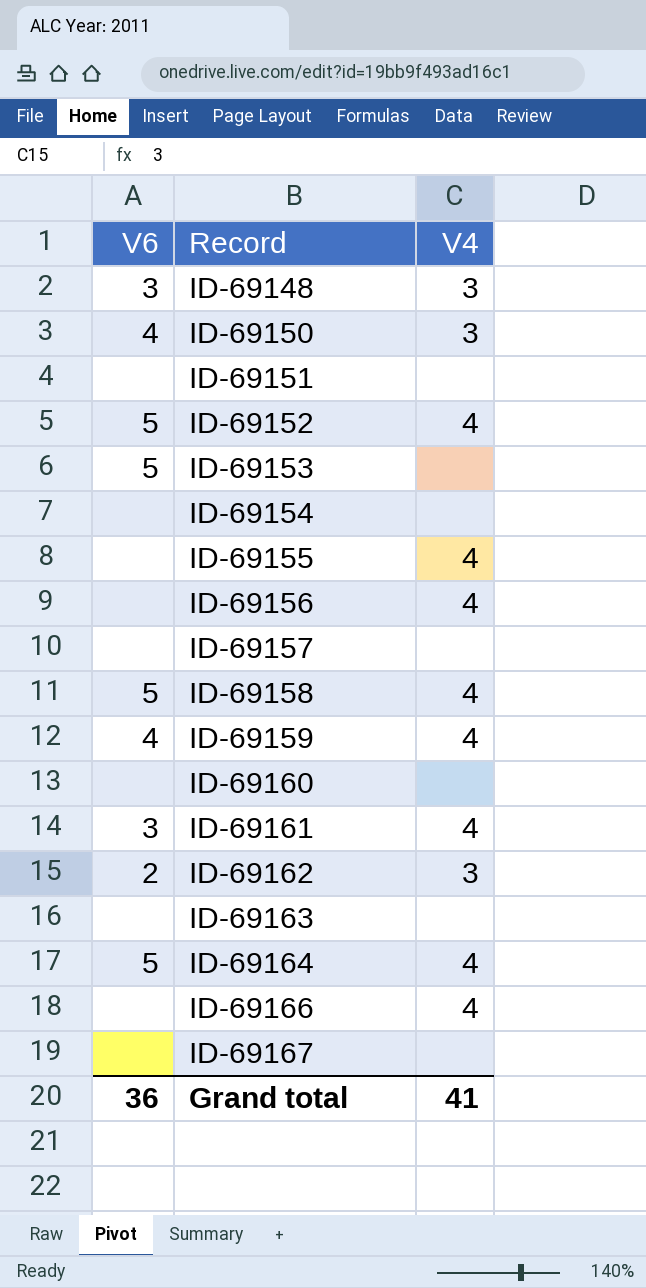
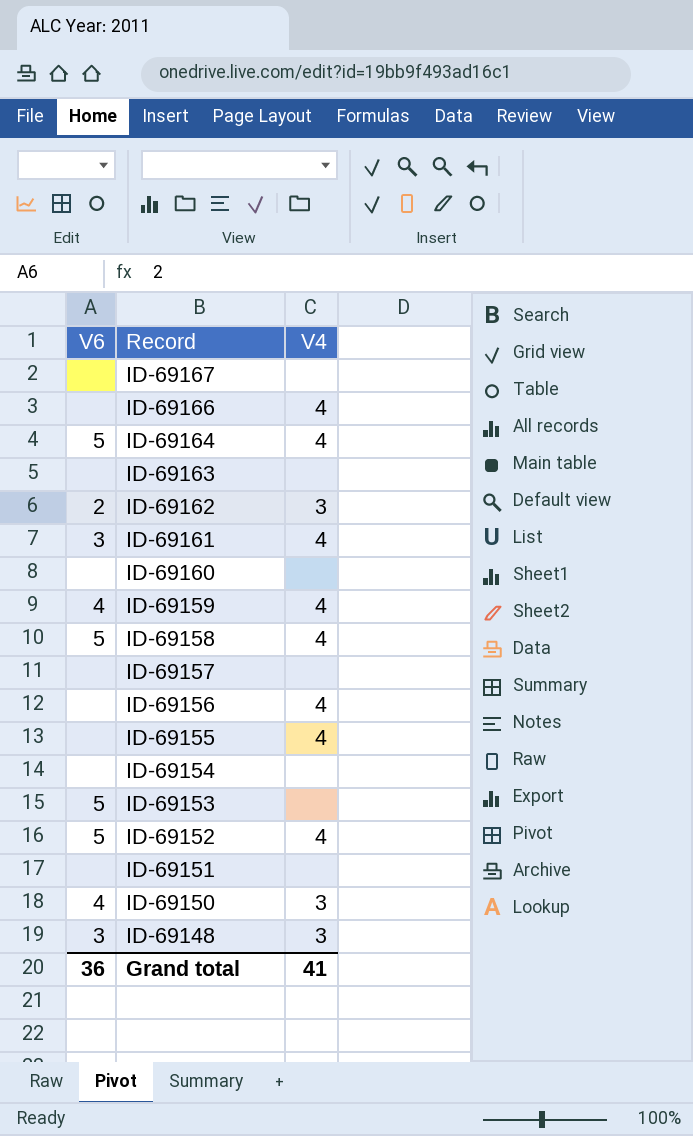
row order: Record ascending -> Record descending

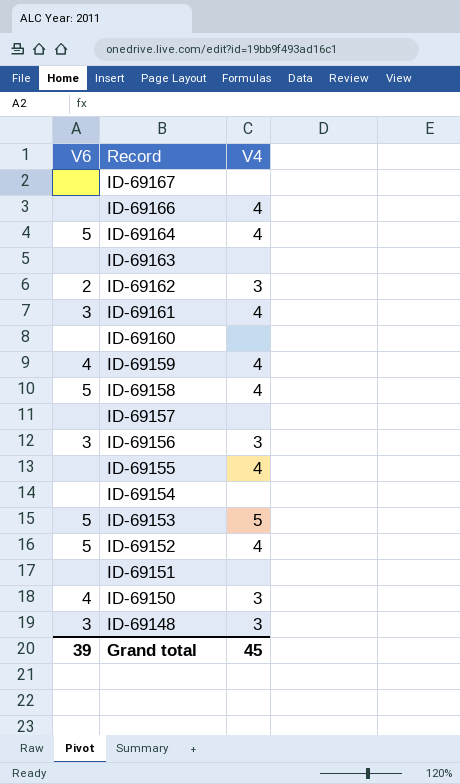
ID-69156 | V6: none -> 3
ID-69156 | V4: 4 -> 3
ID-69153 | V4: none -> 5
Grand total | V6: 36 -> 39
Grand total | V4: 41 -> 45

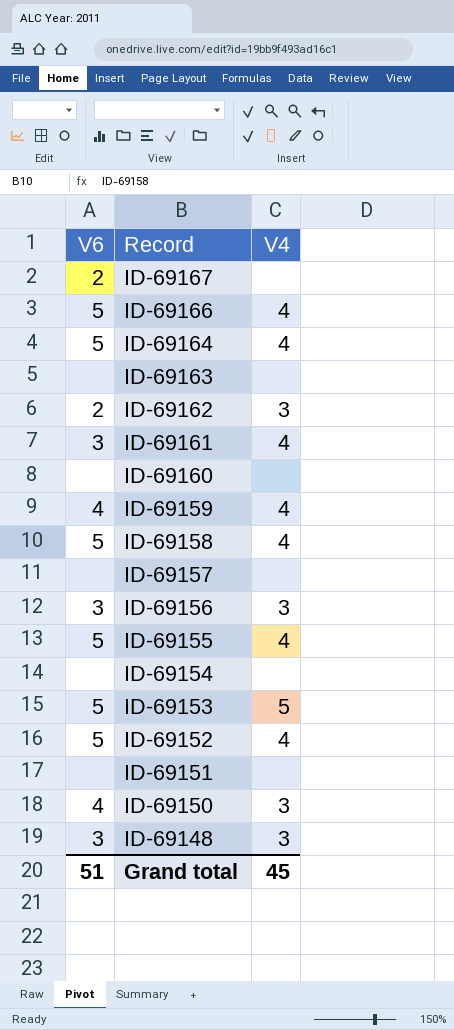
ID-69167 | V6: none -> 2
ID-69166 | V6: none -> 5
ID-69155 | V6: none -> 5
Grand total | V6: 39 -> 51

